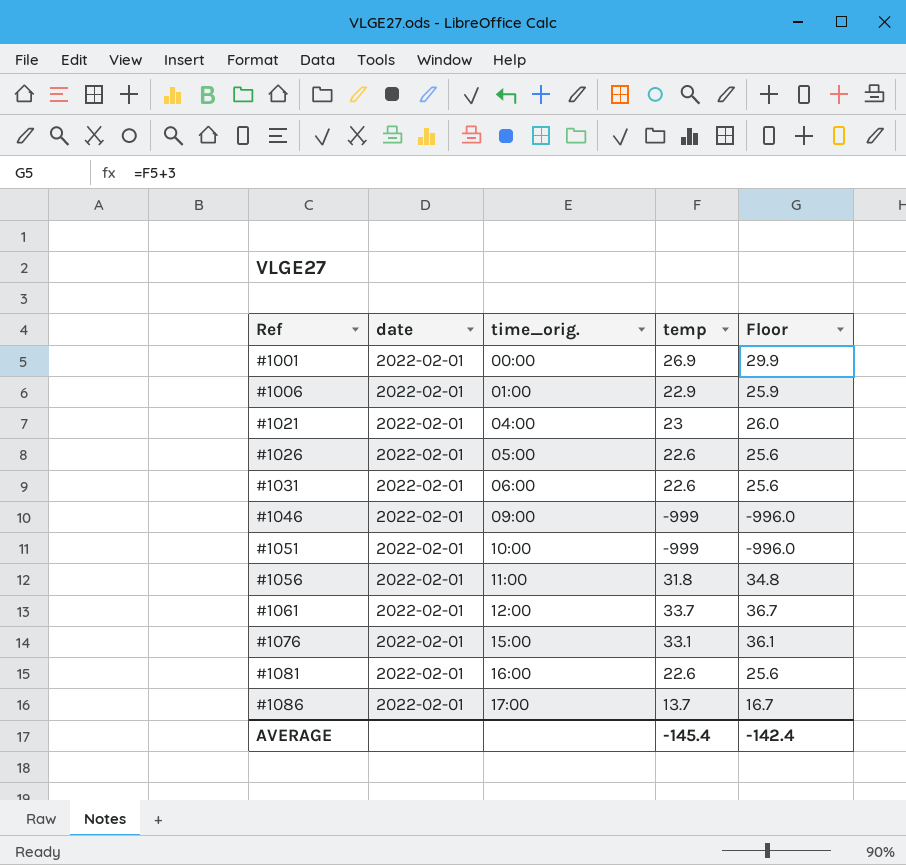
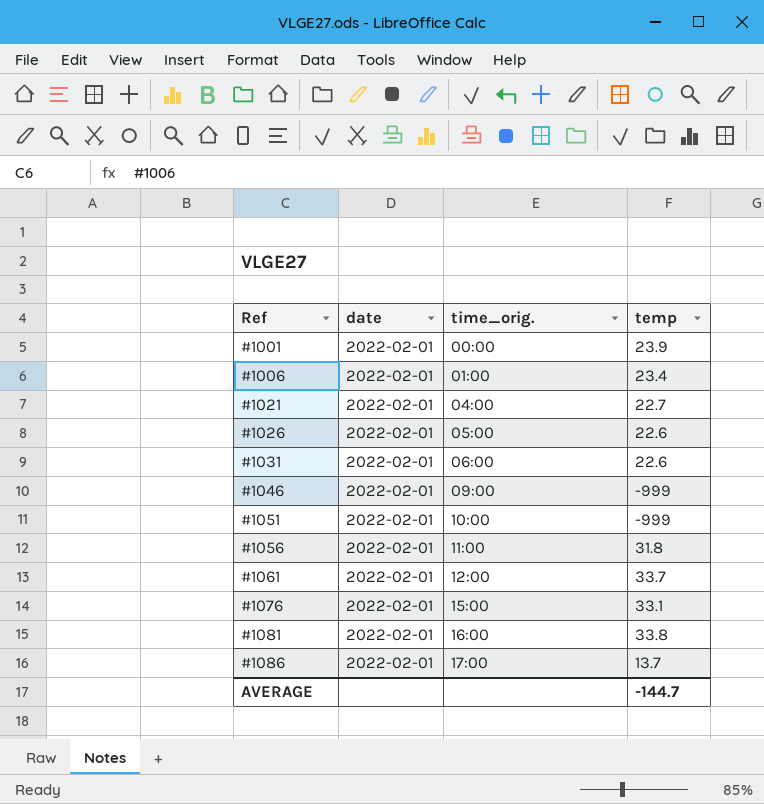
column Floor | formula: [temp] + 3 -> none
#1001 | temp: 26.9 -> 23.9
#1006 | temp: 22.9 -> 23.4
#1021 | temp: 23 -> 22.7
#1081 | temp: 22.6 -> 33.8
AVERAGE | temp: -145.4 -> -144.7

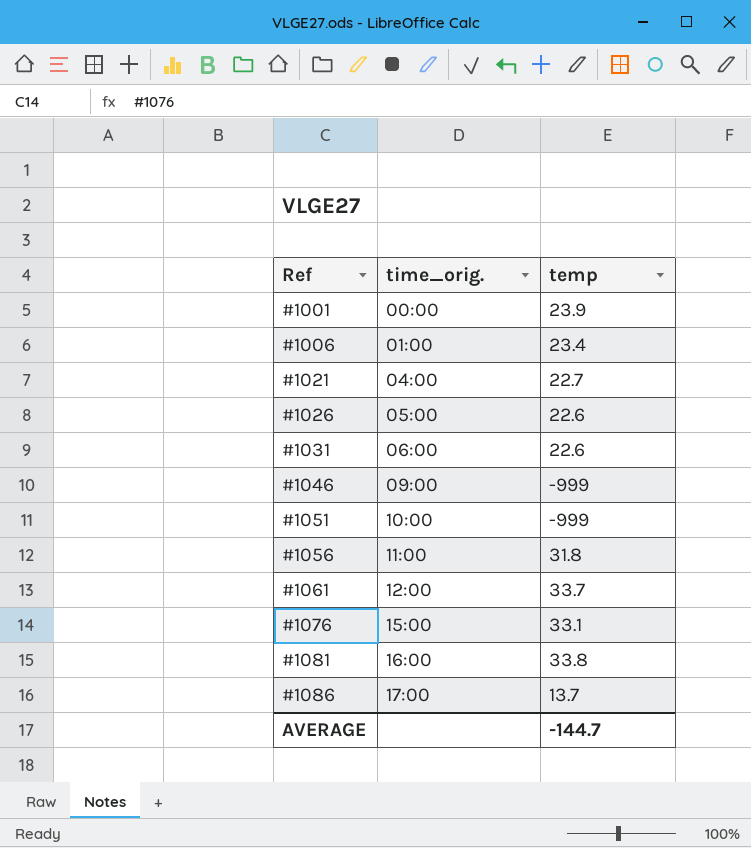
column date | position: 2 -> none

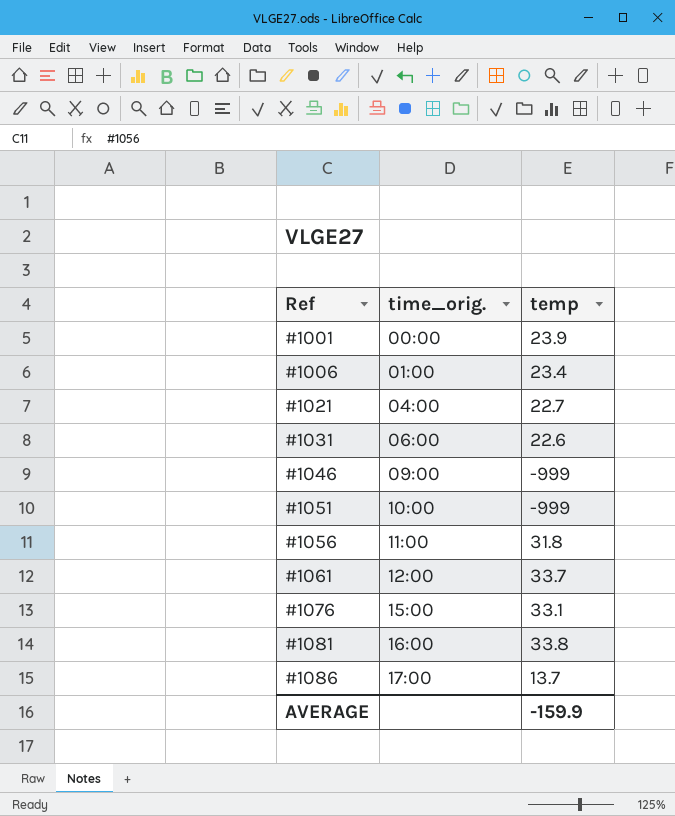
row #1026: 05:00 | 22.6 -> none
AVERAGE | temp: -144.7 -> -159.9

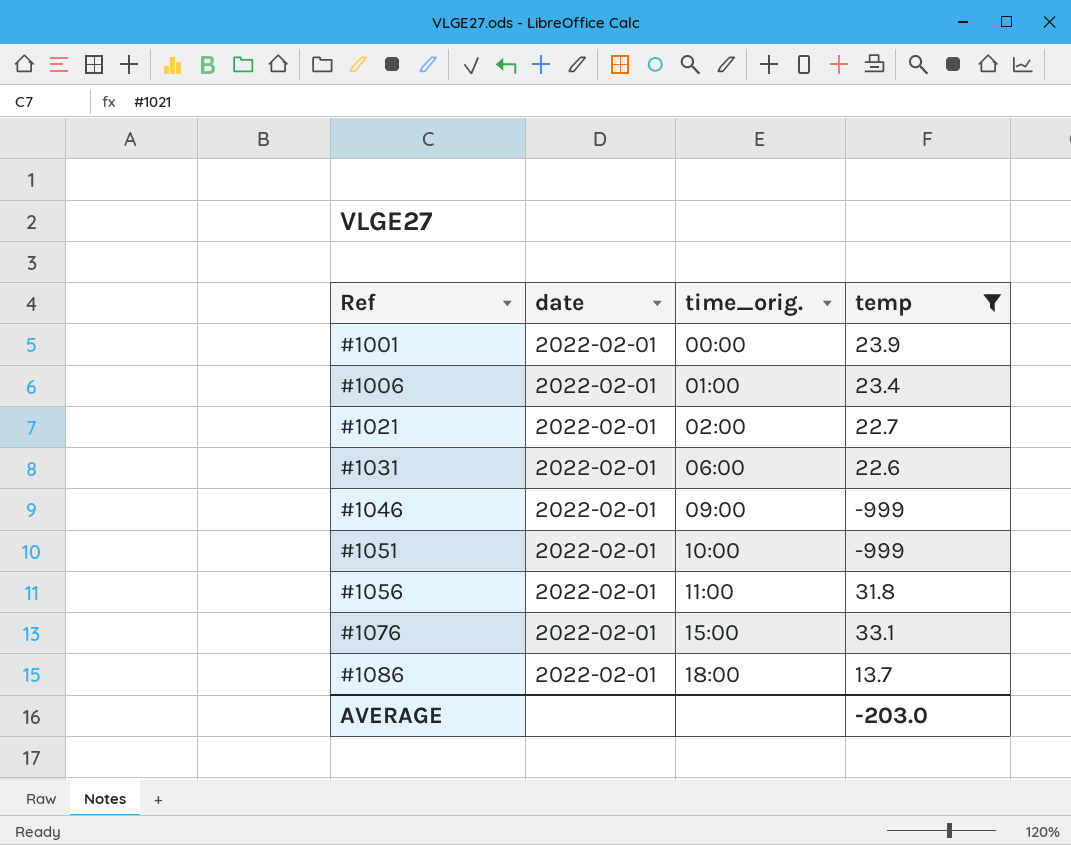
filter: none -> temp <= 33.1
column date | position: none -> 2
#1021 | time_orig.: 04:00 -> 02:00
#1086 | time_orig.: 17:00 -> 18:00
AVERAGE | temp: -159.9 -> -203.0

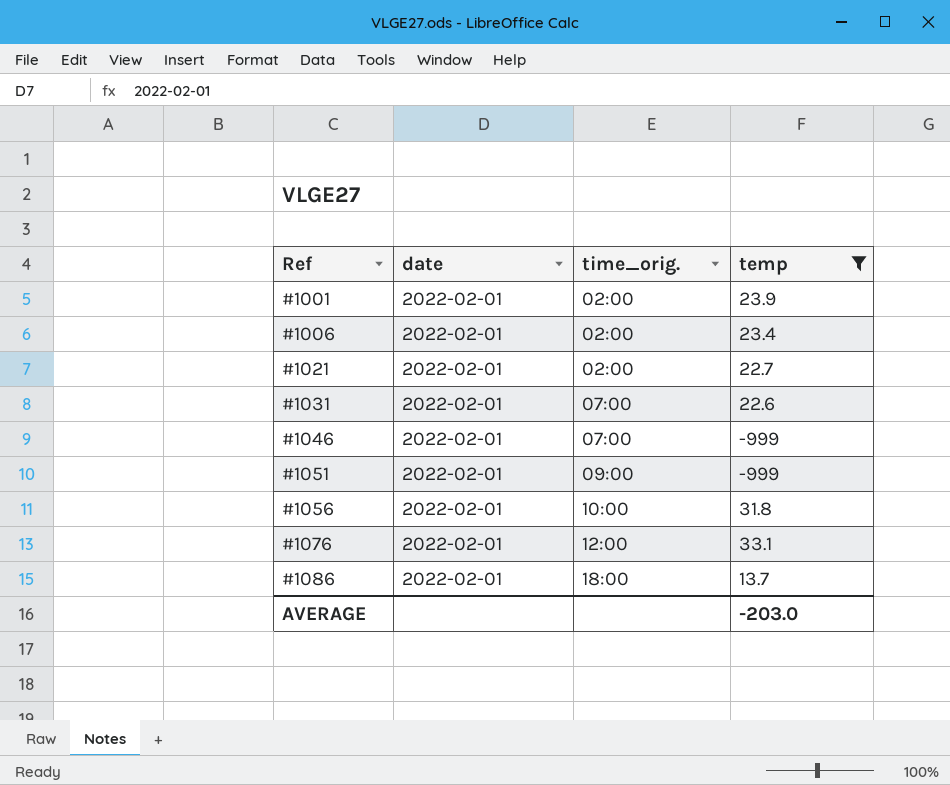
#1001 | time_orig.: 00:00 -> 02:00
#1006 | time_orig.: 01:00 -> 02:00
#1031 | time_orig.: 06:00 -> 07:00
#1046 | time_orig.: 09:00 -> 07:00
#1051 | time_orig.: 10:00 -> 09:00
#1056 | time_orig.: 11:00 -> 10:00
#1076 | time_orig.: 15:00 -> 12:00

